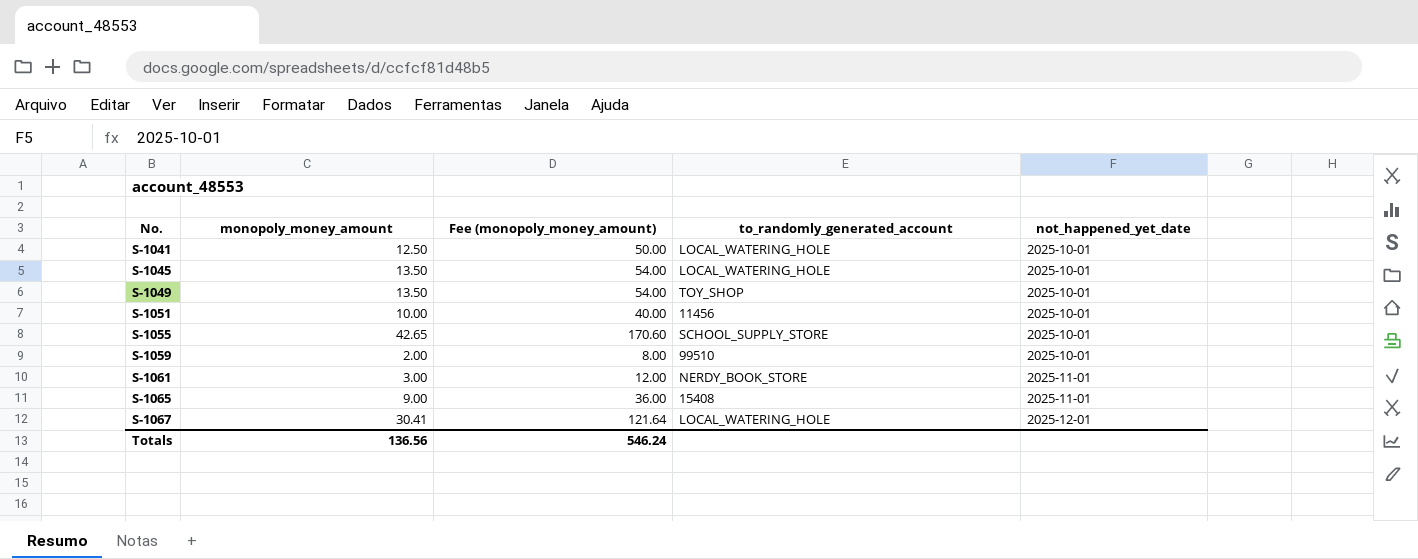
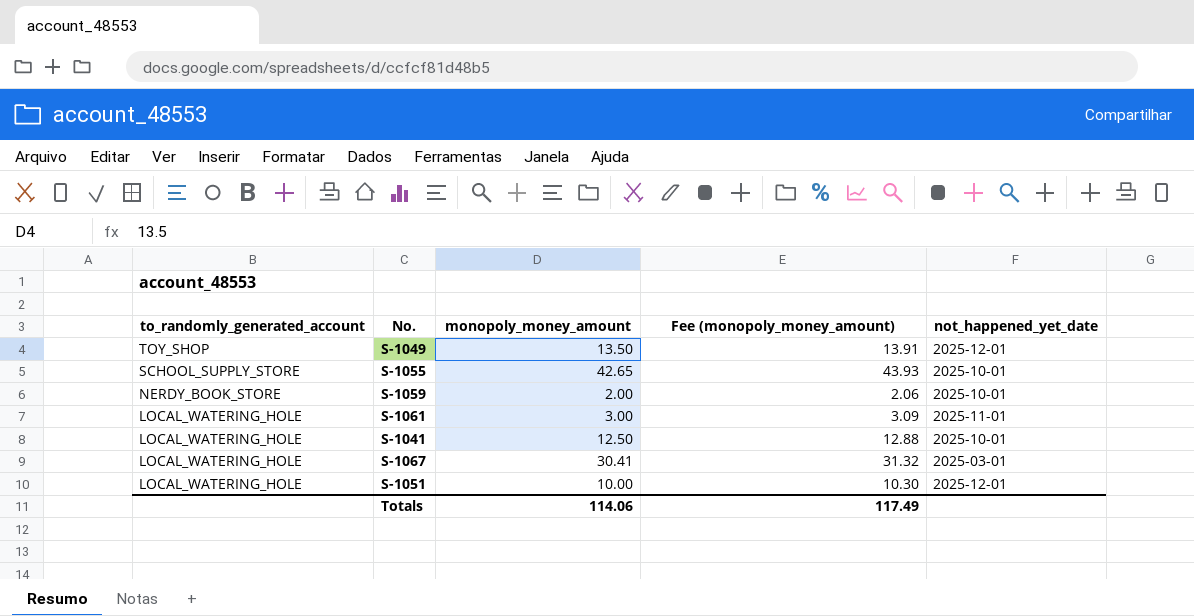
row order: No. ascending -> to_randomly_generated_account descending
column to_randomly_generated_account | position: 4 -> 1
column Fee (monopoly_money_amount) | formula: [monopoly_money_amount] * 4 -> [monopoly_money_amount] * 1.03
row S-1045: 13.50 | 54.00 | LOCAL_WATERING_HOLE | 2025-10-01 -> none
row S-1065: 9.00 | 36.00 | 15408 | 2025-11-01 -> none
S-1049 | not_happened_yet_date: 2025-10-01 -> 2025-12-01
S-1059 | to_randomly_generated_account: 99510 -> NERDY_BOOK_STORE
S-1061 | to_randomly_generated_account: NERDY_BOOK_STORE -> LOCAL_WATERING_HOLE
S-1067 | not_happened_yet_date: 2025-12-01 -> 2025-03-01
S-1051 | to_randomly_generated_account: 11456 -> LOCAL_WATERING_HOLE
S-1051 | not_happened_yet_date: 2025-10-01 -> 2025-12-01
Totals | monopoly_money_amount: 136.56 -> 114.06
Totals | Fee (monopoly_money_amount): 546.24 -> 117.49

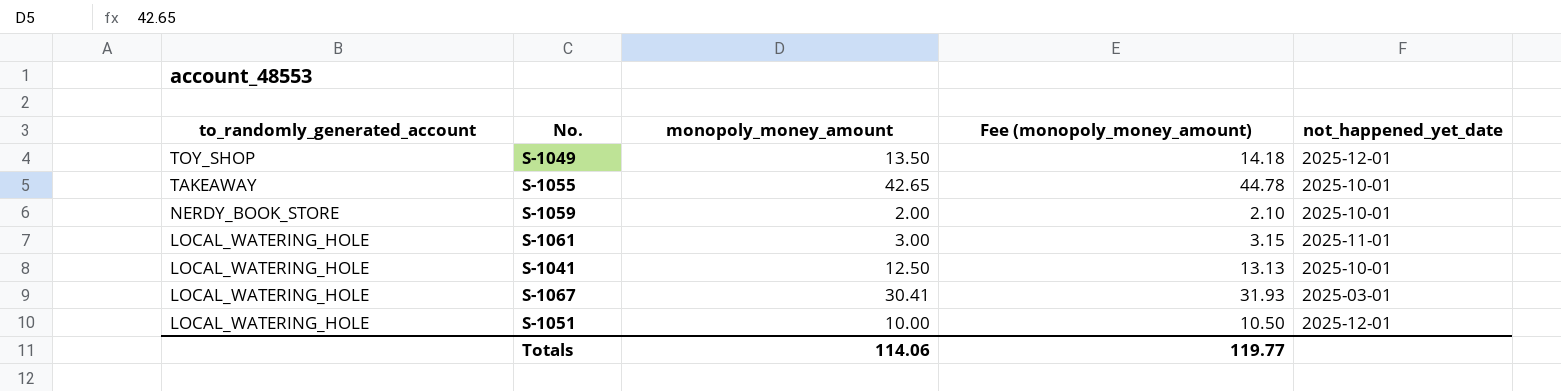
column Fee (monopoly_money_amount) | formula: [monopoly_money_amount] * 1.03 -> [monopoly_money_amount] * 1.05
S-1055 | to_randomly_generated_account: SCHOOL_SUPPLY_STORE -> TAKEAWAY
Totals | Fee (monopoly_money_amount): 117.49 -> 119.77

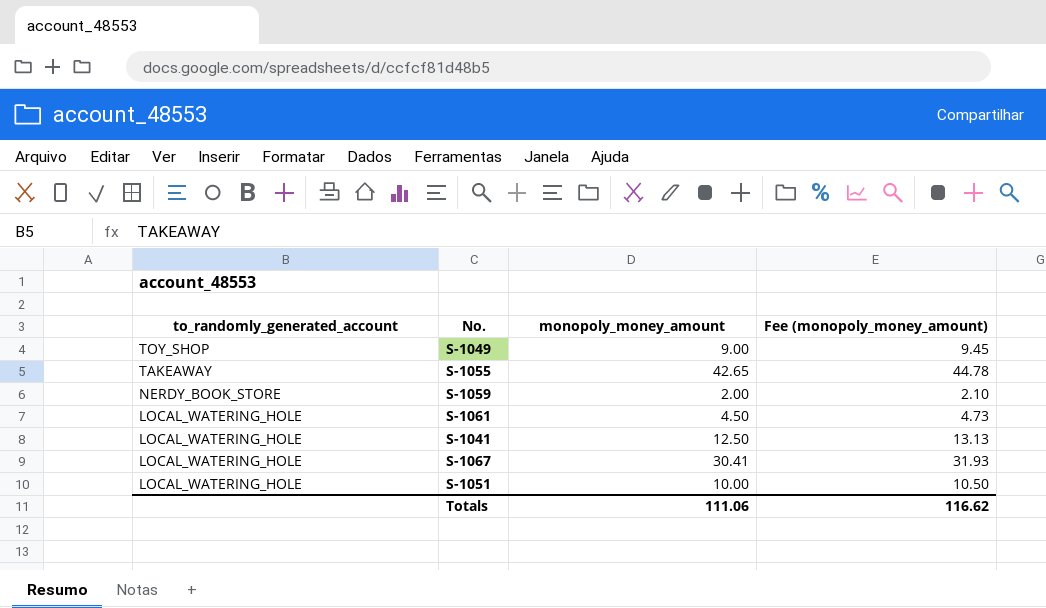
column not_happened_yet_date | position: 5 -> none
S-1049 | monopoly_money_amount: 13.50 -> 9.00
S-1049 | Fee (monopoly_money_amount): 14.18 -> 9.45
S-1061 | monopoly_money_amount: 3.00 -> 4.50
S-1061 | Fee (monopoly_money_amount): 3.15 -> 4.73
Totals | monopoly_money_amount: 114.06 -> 111.06
Totals | Fee (monopoly_money_amount): 119.77 -> 116.62

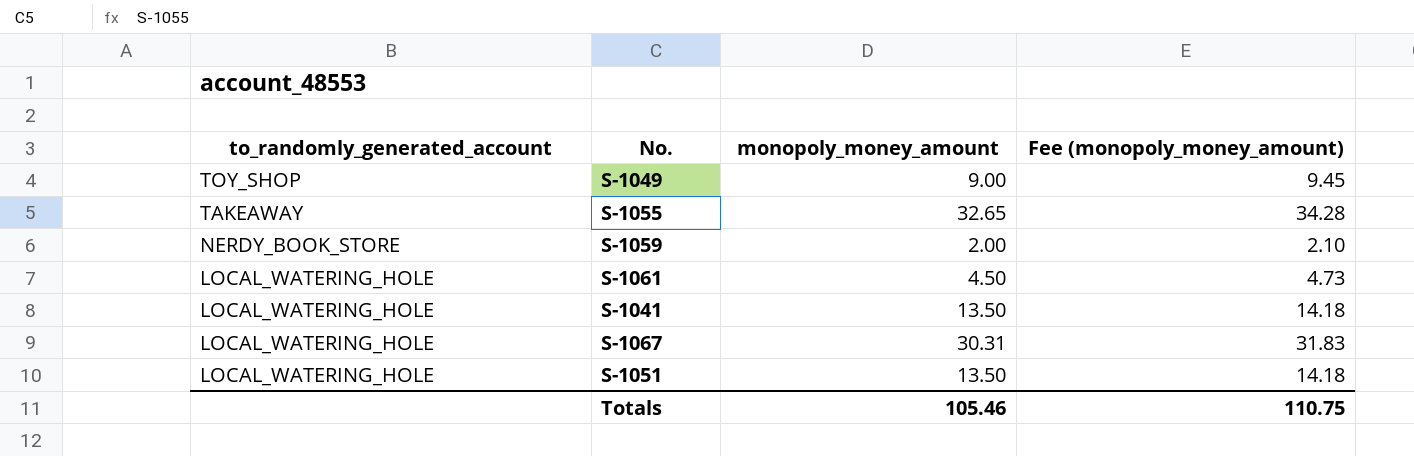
S-1055 | monopoly_money_amount: 42.65 -> 32.65
S-1055 | Fee (monopoly_money_amount): 44.78 -> 34.28
S-1041 | monopoly_money_amount: 12.50 -> 13.50
S-1041 | Fee (monopoly_money_amount): 13.13 -> 14.18
S-1067 | monopoly_money_amount: 30.41 -> 30.31
S-1067 | Fee (monopoly_money_amount): 31.93 -> 31.83
S-1051 | monopoly_money_amount: 10.00 -> 13.50
S-1051 | Fee (monopoly_money_amount): 10.50 -> 14.18
Totals | monopoly_money_amount: 111.06 -> 105.46
Totals | Fee (monopoly_money_amount): 116.62 -> 110.75

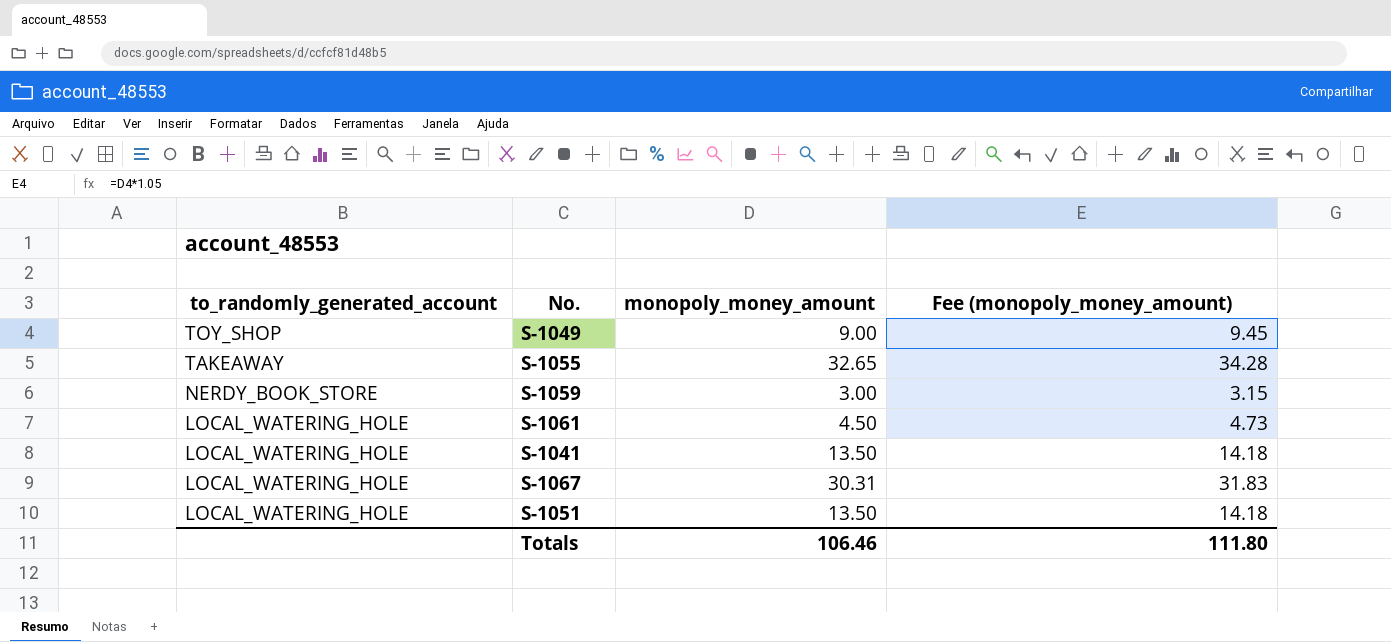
S-1059 | monopoly_money_amount: 2.00 -> 3.00
S-1059 | Fee (monopoly_money_amount): 2.10 -> 3.15
Totals | monopoly_money_amount: 105.46 -> 106.46
Totals | Fee (monopoly_money_amount): 110.75 -> 111.80

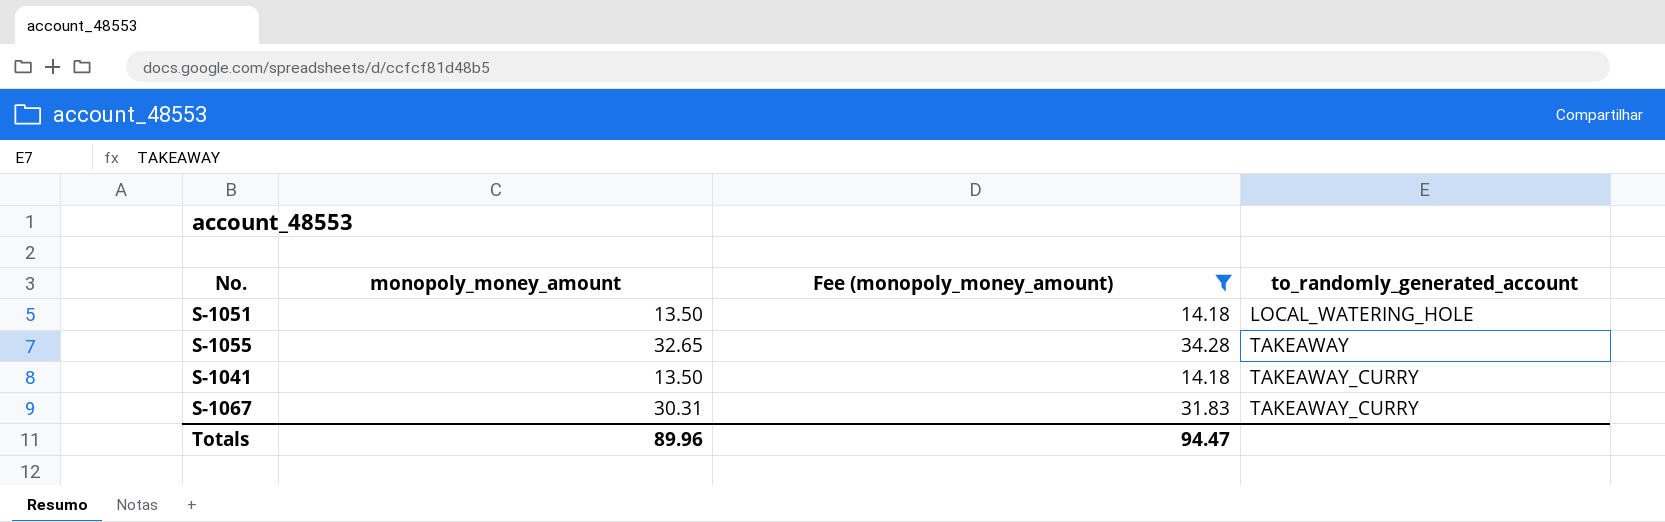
filter: none -> Fee (monopoly_money_amount) >= 14.18
row order: to_randomly_generated_account descending -> to_randomly_generated_account ascending
column to_randomly_generated_account | position: 1 -> 4
S-1041 | to_randomly_generated_account: LOCAL_WATERING_HOLE -> TAKEAWAY_CURRY
S-1067 | to_randomly_generated_account: LOCAL_WATERING_HOLE -> TAKEAWAY_CURRY
Totals | monopoly_money_amount: 106.46 -> 89.96
Totals | Fee (monopoly_money_amount): 111.80 -> 94.47

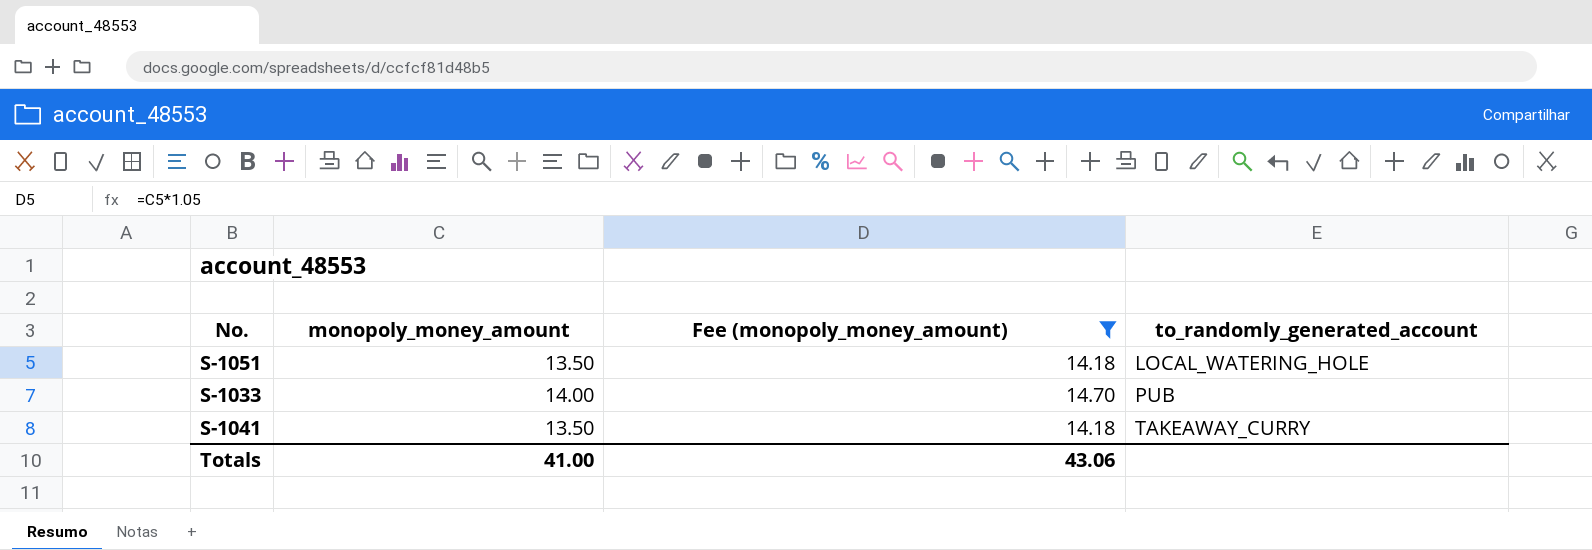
row S-1055: 32.65 | 34.28 | TAKEAWAY -> none
row S-1067: 30.31 | 31.83 | TAKEAWAY_CURRY -> none
row S-1033: none -> 14.00 | 14.70 | PUB
Totals | monopoly_money_amount: 89.96 -> 41.00
Totals | Fee (monopoly_money_amount): 94.47 -> 43.06

